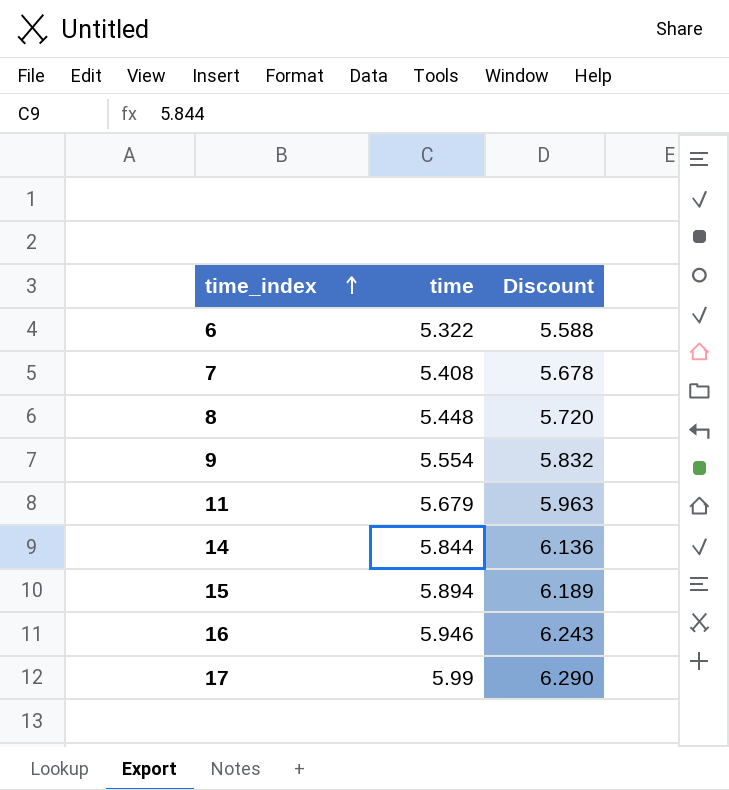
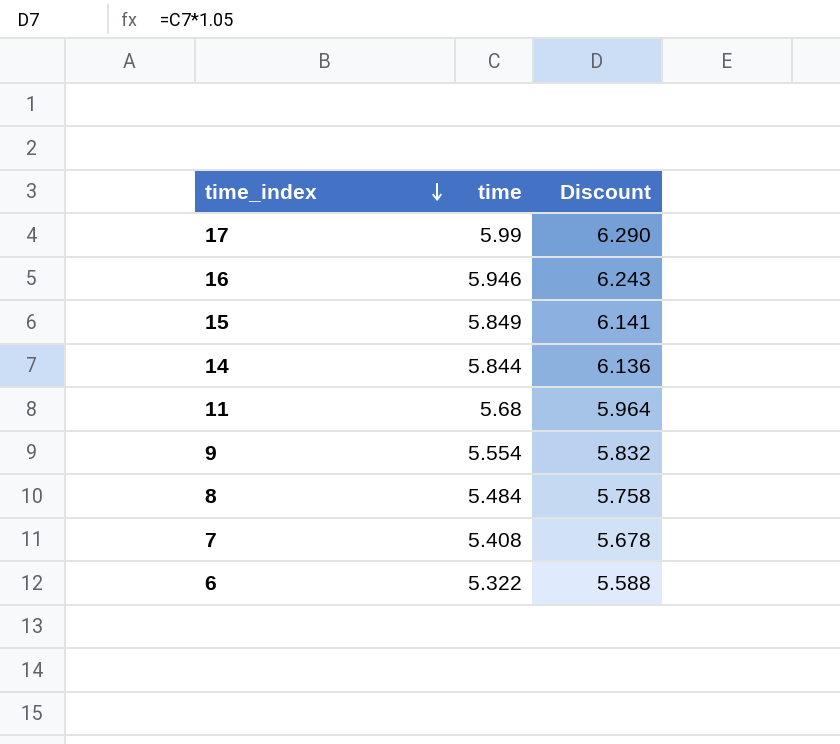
row order: time_index ascending -> time_index descending
15 | time: 5.894 -> 5.849
15 | Discount: 6.189 -> 6.141
11 | time: 5.679 -> 5.68
11 | Discount: 5.963 -> 5.964
8 | time: 5.448 -> 5.484
8 | Discount: 5.720 -> 5.758

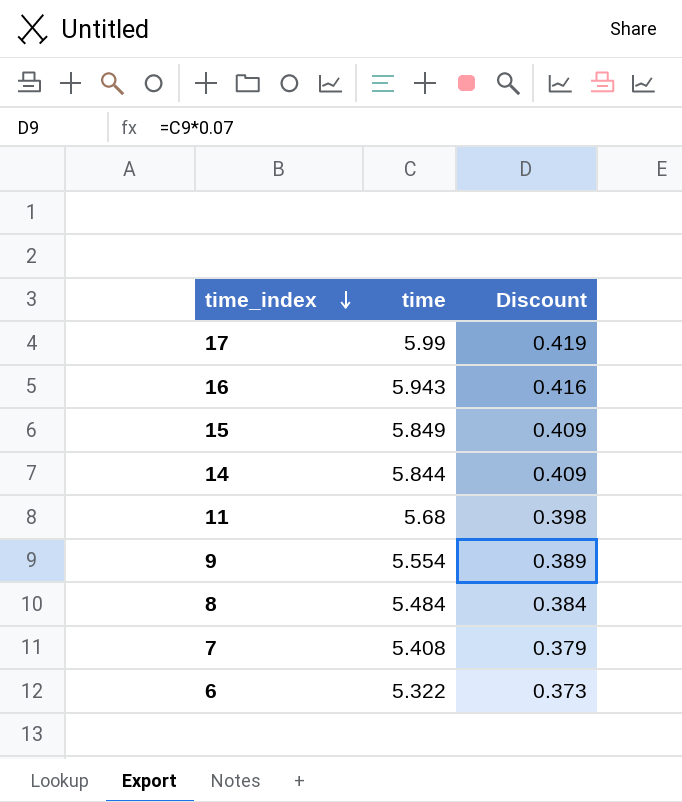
column Discount | formula: [time] * 1.05 -> [time] * 0.07
16 | time: 5.946 -> 5.943

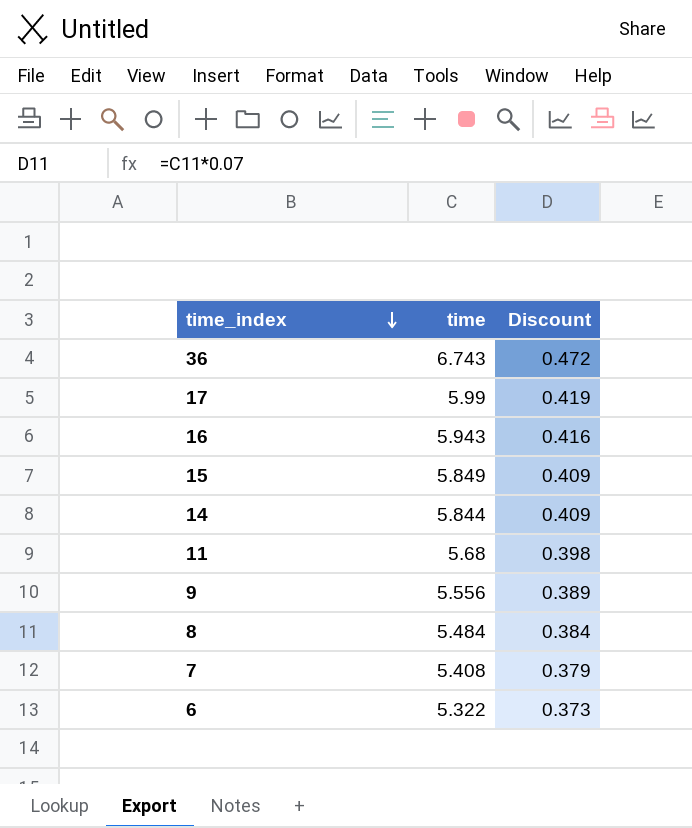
row 36: none -> 6.743 | 0.472
9 | time: 5.554 -> 5.556

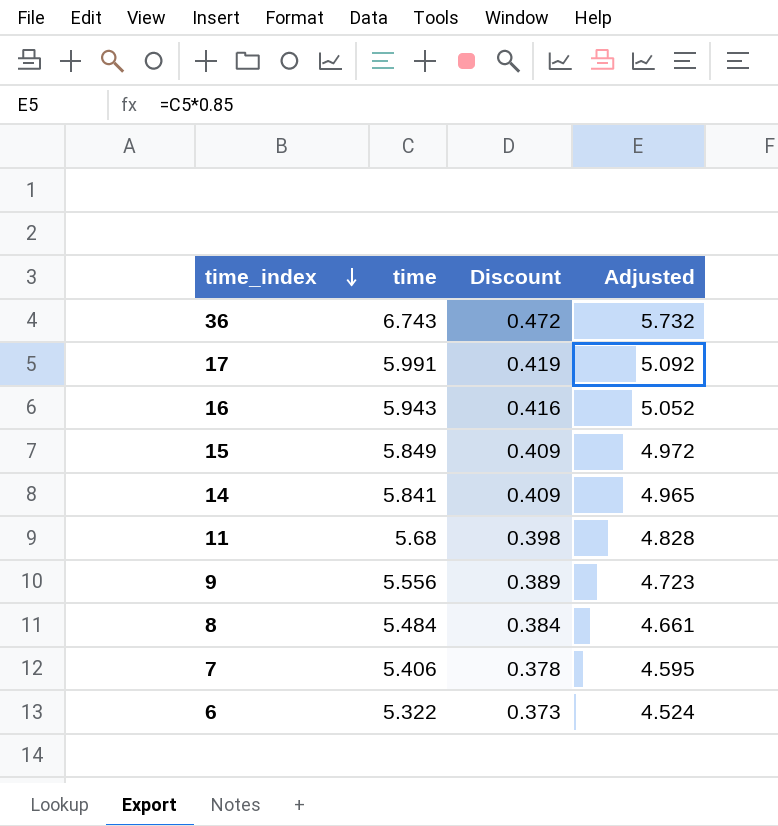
column Adjusted | formula: none -> [time] * 0.85
17 | time: 5.99 -> 5.991
14 | time: 5.844 -> 5.841
7 | time: 5.408 -> 5.406
7 | Discount: 0.379 -> 0.378

